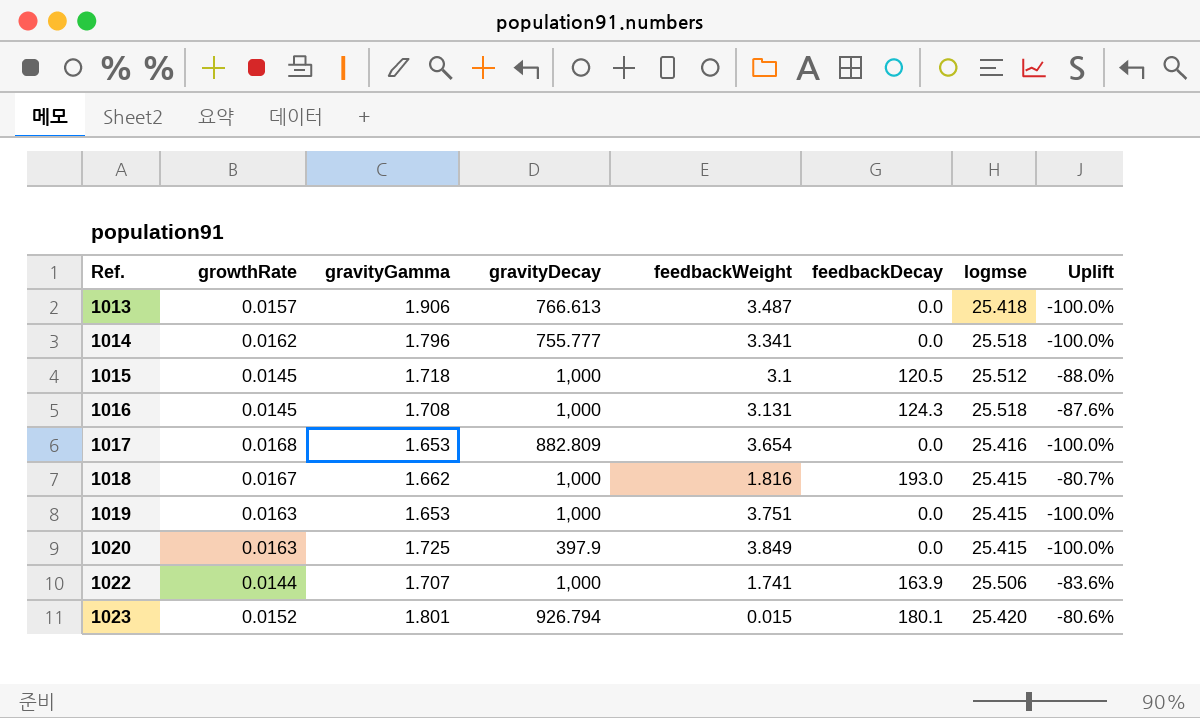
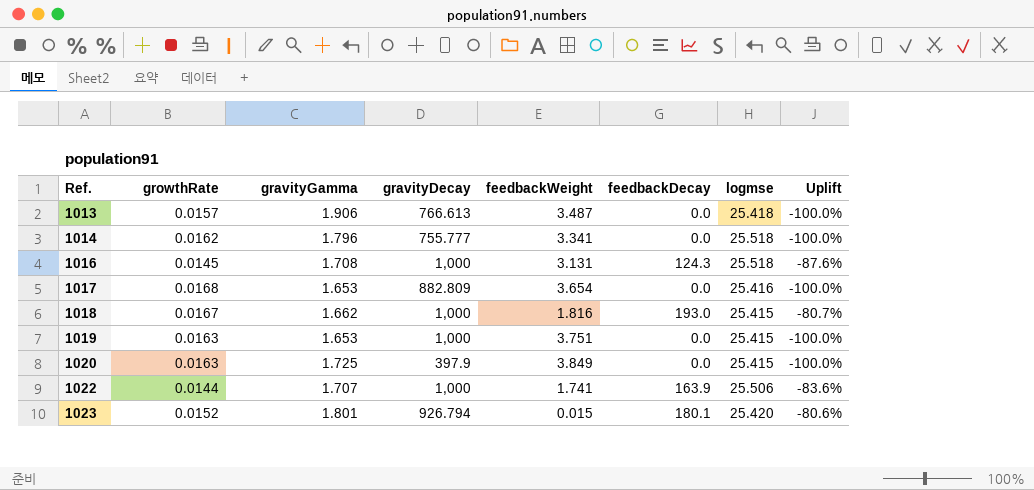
row 1015: 0.0145 | 1.718 | 1,000 | 3.1 | 120.5 | 25.512 | -88.0% -> none

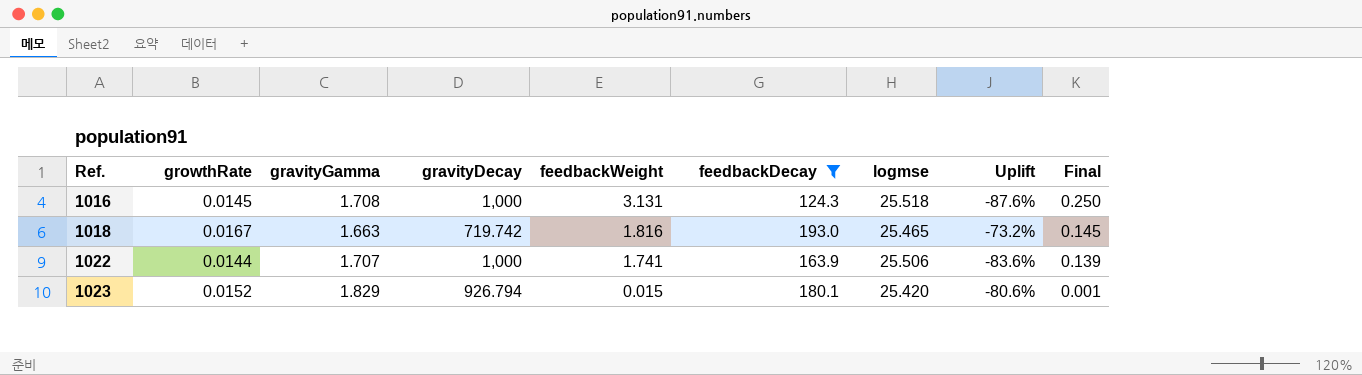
filter: none -> feedbackDecay != 0.0
column Final | formula: none -> [feedbackWeight] * 0.08
1018 | gravityGamma: 1.662 -> 1.663
1018 | gravityDecay: 1,000 -> 719.742
1018 | logmse: 25.415 -> 25.465
1018 | Uplift: -80.7% -> -73.2%
1023 | gravityGamma: 1.801 -> 1.829

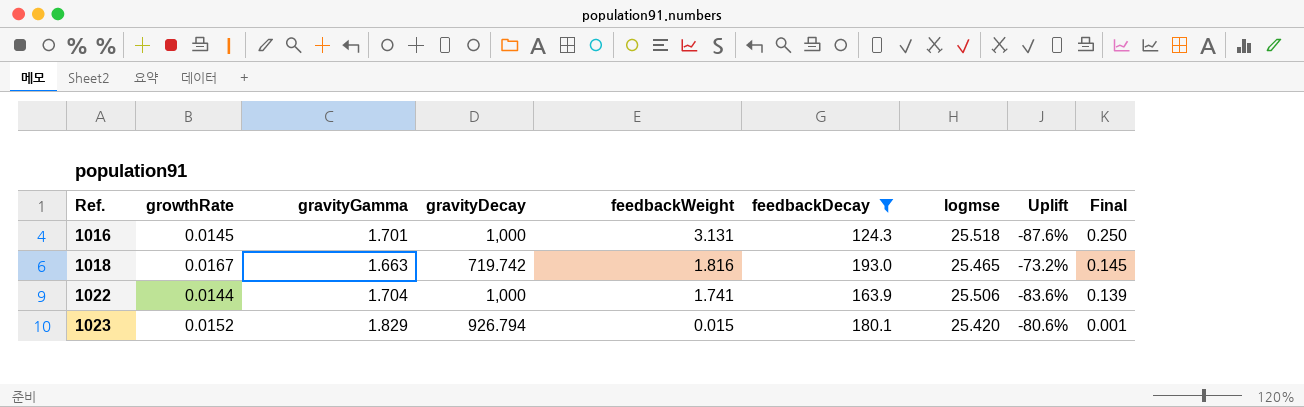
1016 | gravityGamma: 1.708 -> 1.701
1022 | gravityGamma: 1.707 -> 1.704

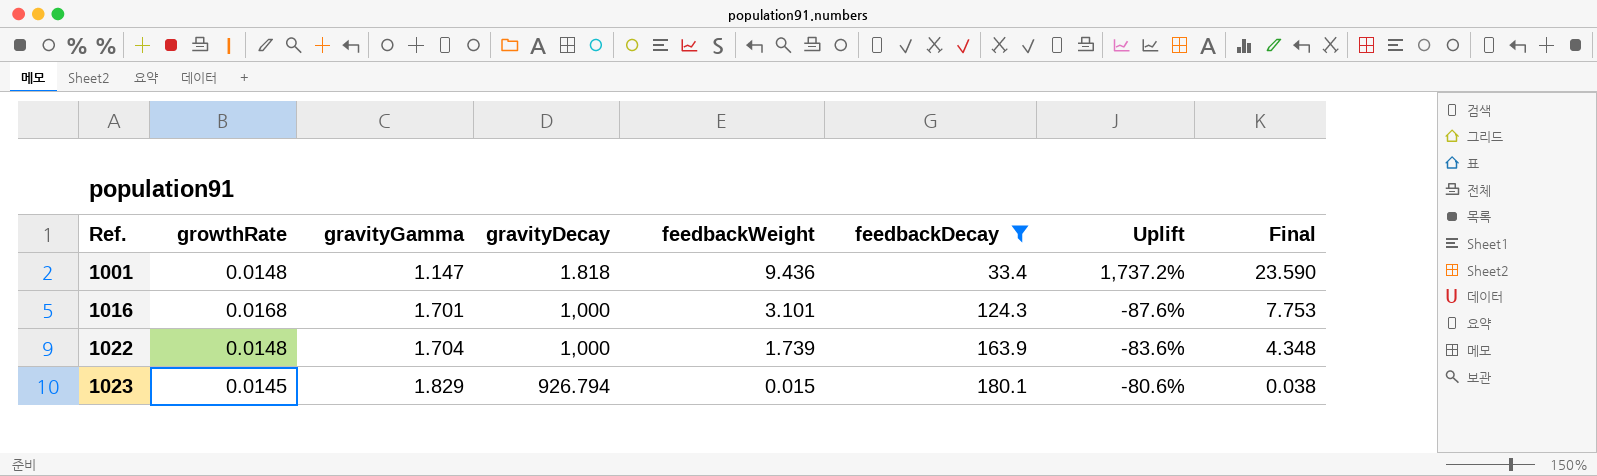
column logmse | position: 7 -> none
column Final | formula: [feedbackWeight] * 0.08 -> [feedbackWeight] * 2.5
row 1018: 0.0167 | 1.663 | 719.742 | 1.816 | 193.0 | 25.465 | -73.2% | 0.145 -> none
row 1001: none -> 0.0148 | 1.147 | 1.818 | 9.436 | 33.4 | 1,737.2% | 23.590
1016 | growthRate: 0.0145 -> 0.0168
1016 | feedbackWeight: 3.131 -> 3.101
1022 | growthRate: 0.0144 -> 0.0148
1022 | feedbackWeight: 1.741 -> 1.739
1023 | growthRate: 0.0152 -> 0.0145

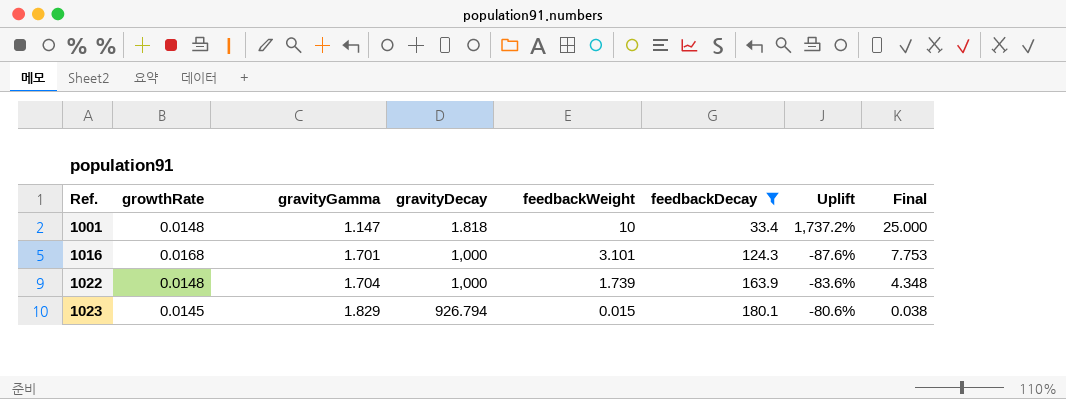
1001 | feedbackWeight: 9.436 -> 10
1001 | Final: 23.590 -> 25.000

